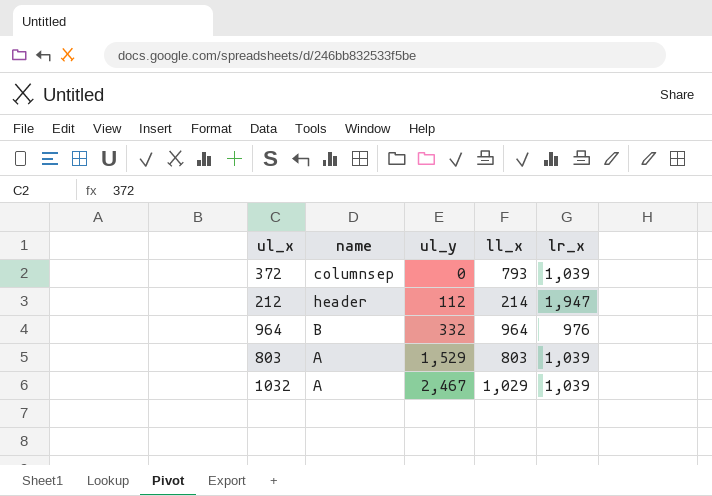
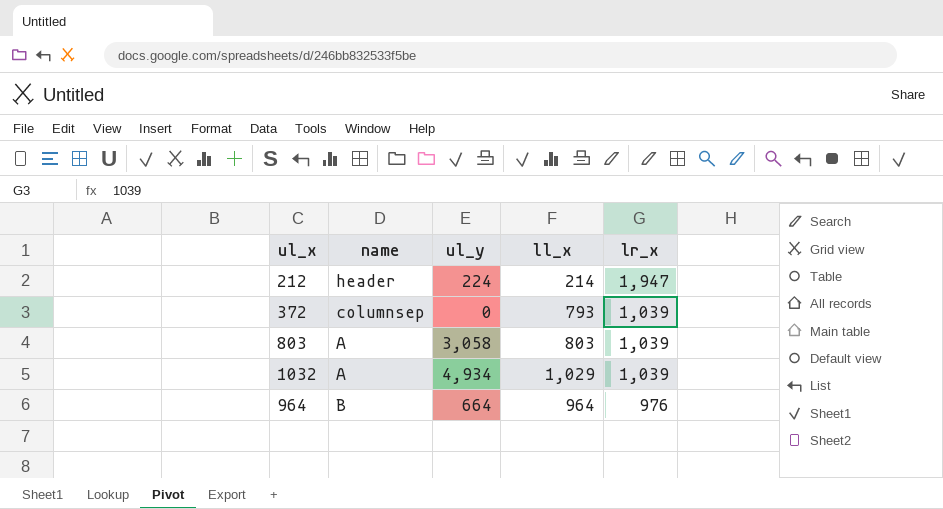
row order: ul_y ascending -> lr_x descending
212 | ul_y: 112 -> 224
803 | ul_y: 1,529 -> 3,058
1032 | ul_y: 2,467 -> 4,934
964 | ul_y: 332 -> 664

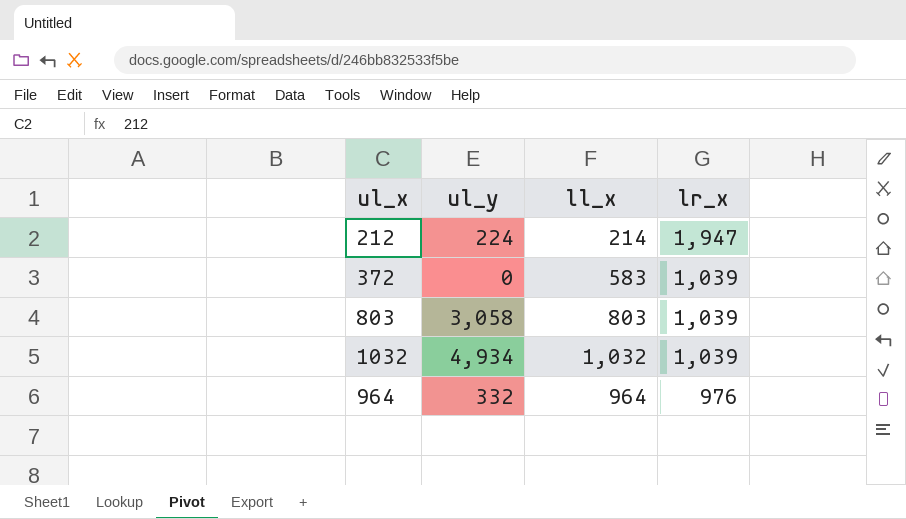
column name | position: 2 -> none
372 | ll_x: 793 -> 583
1032 | ll_x: 1,029 -> 1,032
964 | ul_y: 664 -> 332

